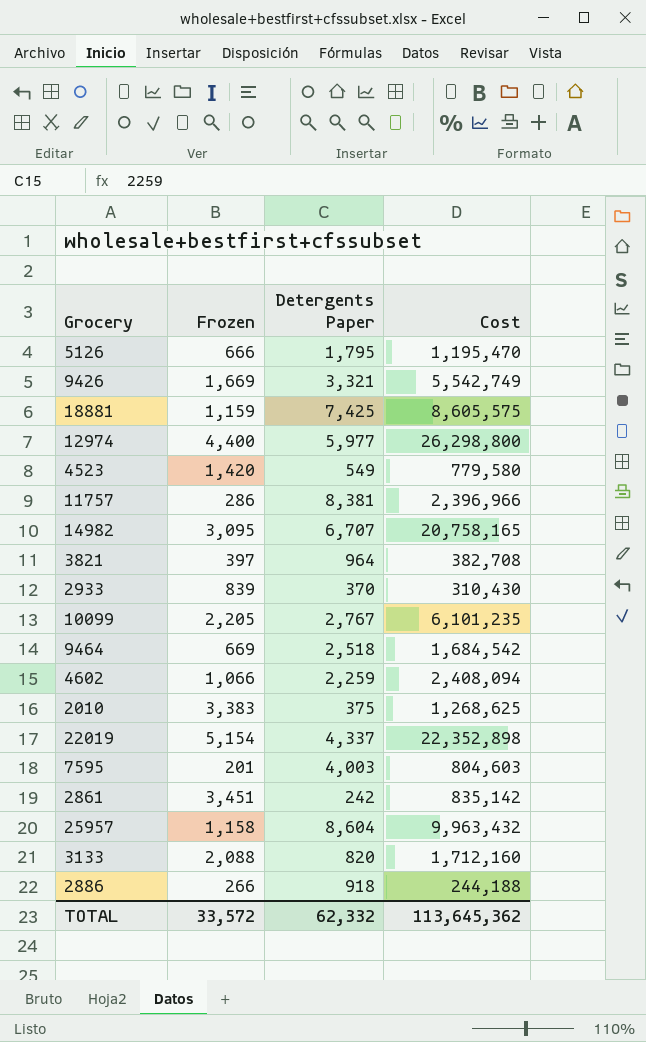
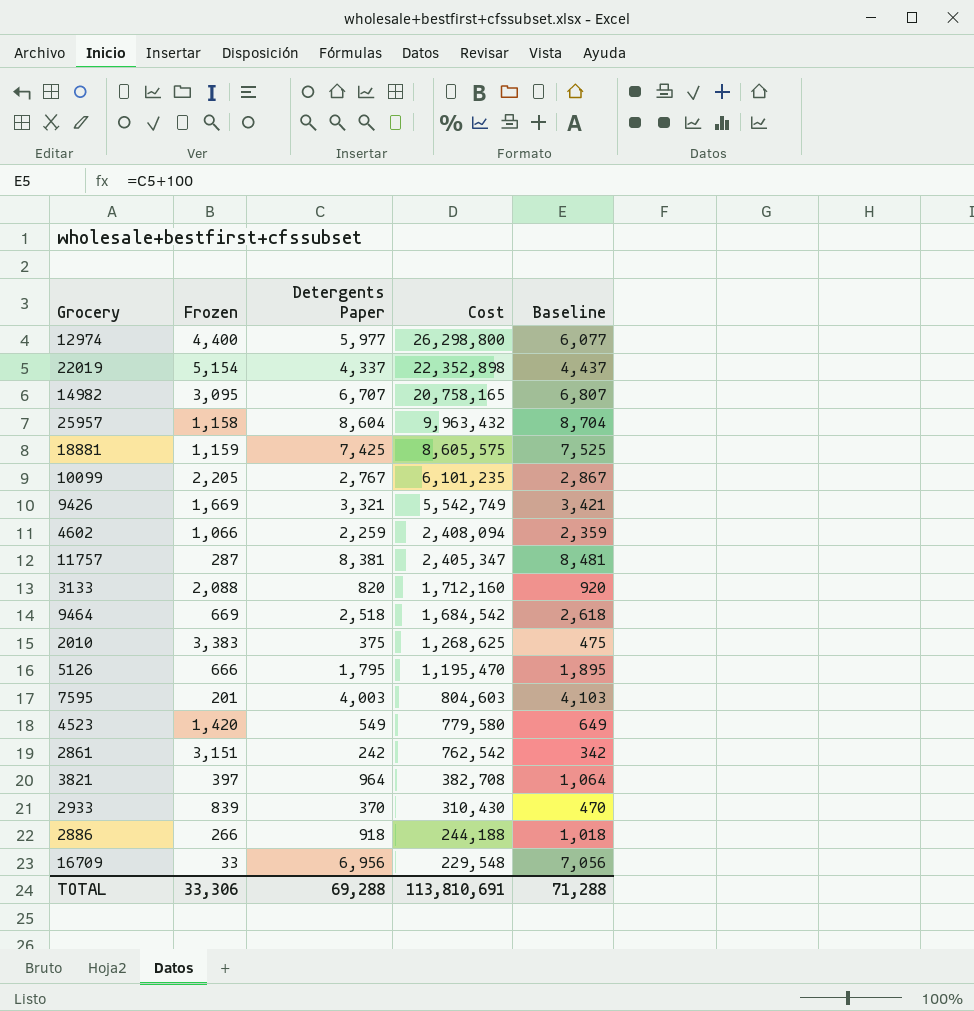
row order: none -> Cost descending
column Baseline | formula: none -> [Detergents Paper] + 100
11757 | Frozen: 286 -> 287
11757 | Cost: 2,396,966 -> 2,405,347
2861 | Frozen: 3,451 -> 3,151
2861 | Cost: 835,142 -> 762,542
row 16709: none -> 33 | 6,956 | 229,548 | 7,056
TOTAL | Frozen: 33,572 -> 33,306
TOTAL | Detergents Paper: 62,332 -> 69,288
TOTAL | Cost: 113,645,362 -> 113,810,691

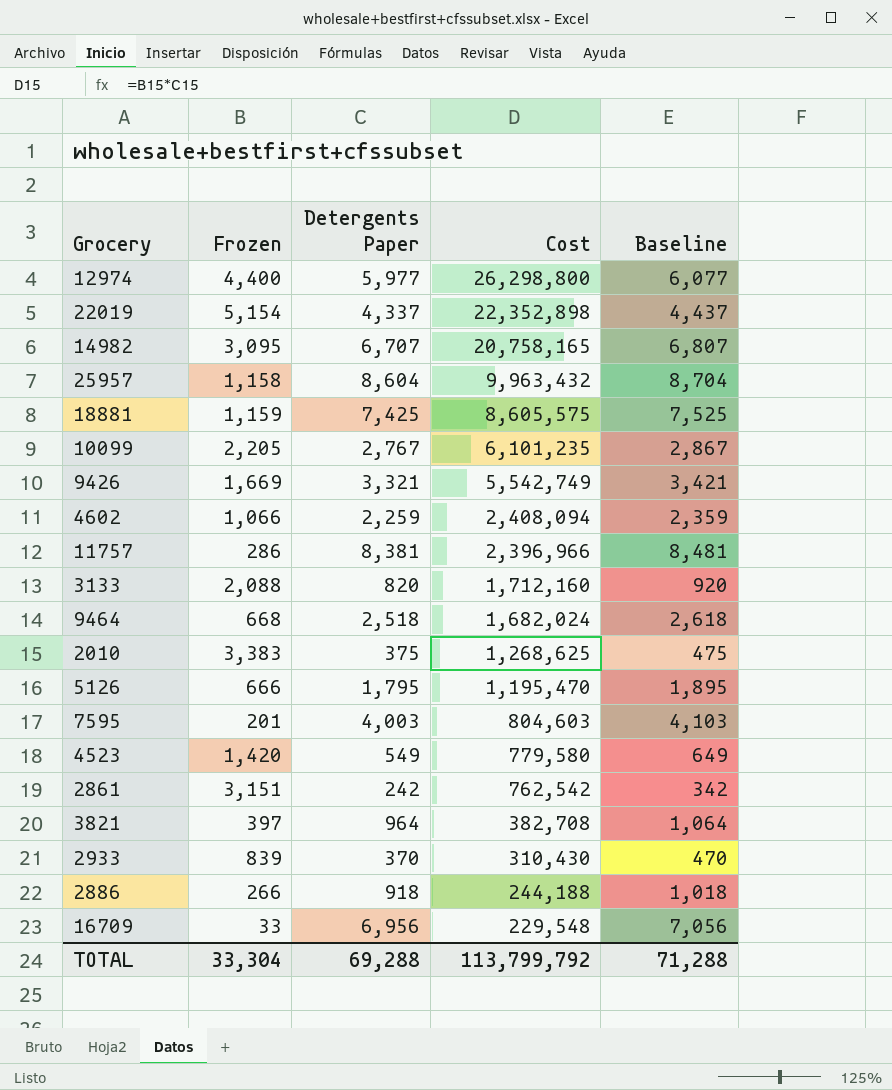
11757 | Frozen: 287 -> 286
11757 | Cost: 2,405,347 -> 2,396,966
9464 | Frozen: 669 -> 668
9464 | Cost: 1,684,542 -> 1,682,024
TOTAL | Frozen: 33,306 -> 33,304
TOTAL | Cost: 113,810,691 -> 113,799,792

